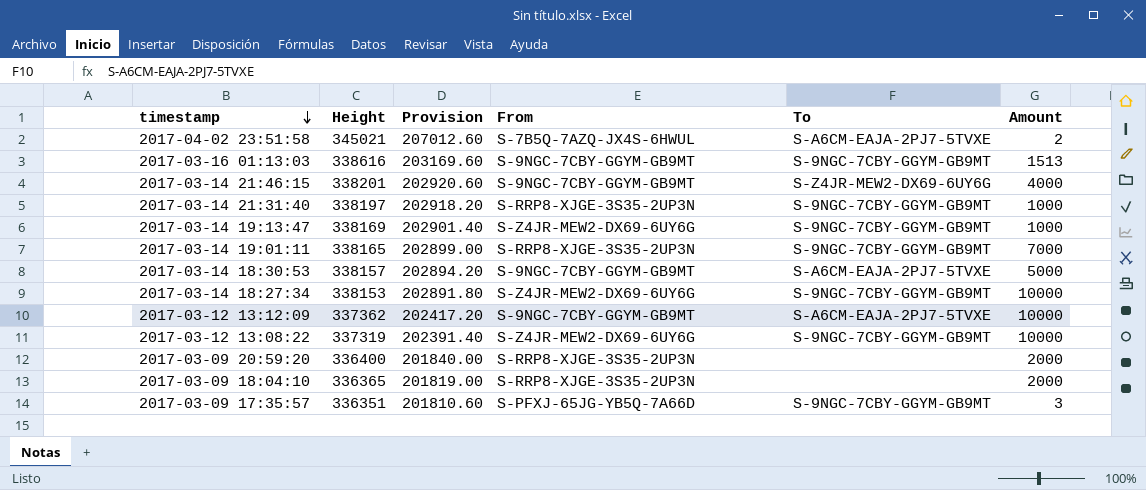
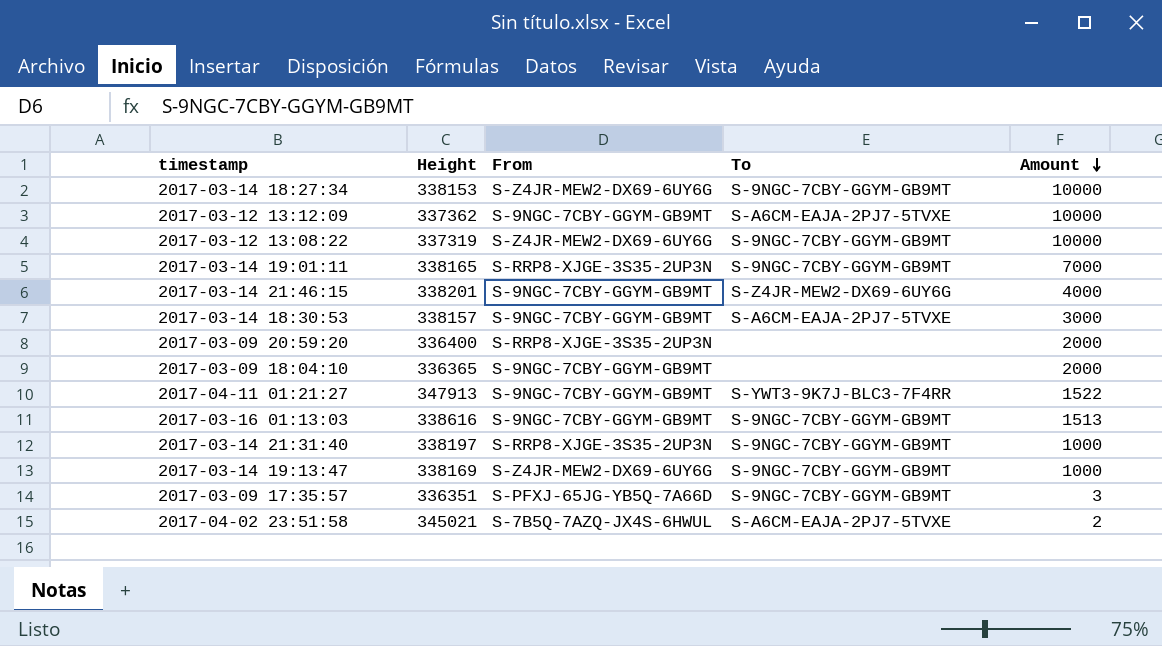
row order: timestamp descending -> Amount descending
column Provision | formula: [Height] * 0.6 -> none
2017-03-14 18:30:53 | Amount: 5000 -> 3000
2017-03-09 18:04:10 | From: S-RRP8-XJGE-3S35-2UP3N -> S-9NGC-7CBY-GGYM-GB9MT
row 2017-04-11 01:21:27: none -> 347913 | S-9NGC-7CBY-GGYM-GB9MT | S-YWT3-9K7J-BLC3-7F4RR | 1522

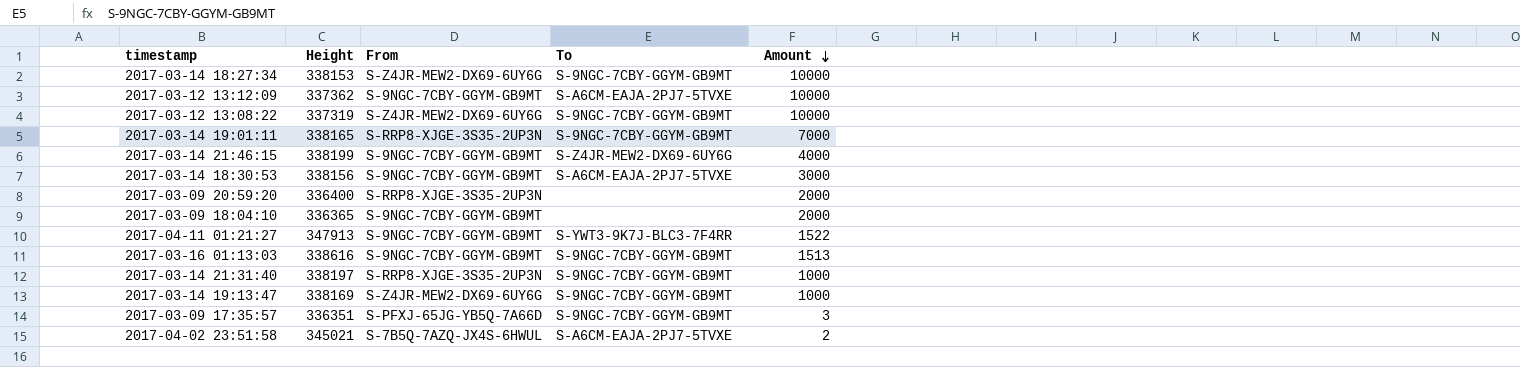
2017-03-14 21:46:15 | Height: 338201 -> 338199
2017-03-14 18:30:53 | Height: 338157 -> 338156

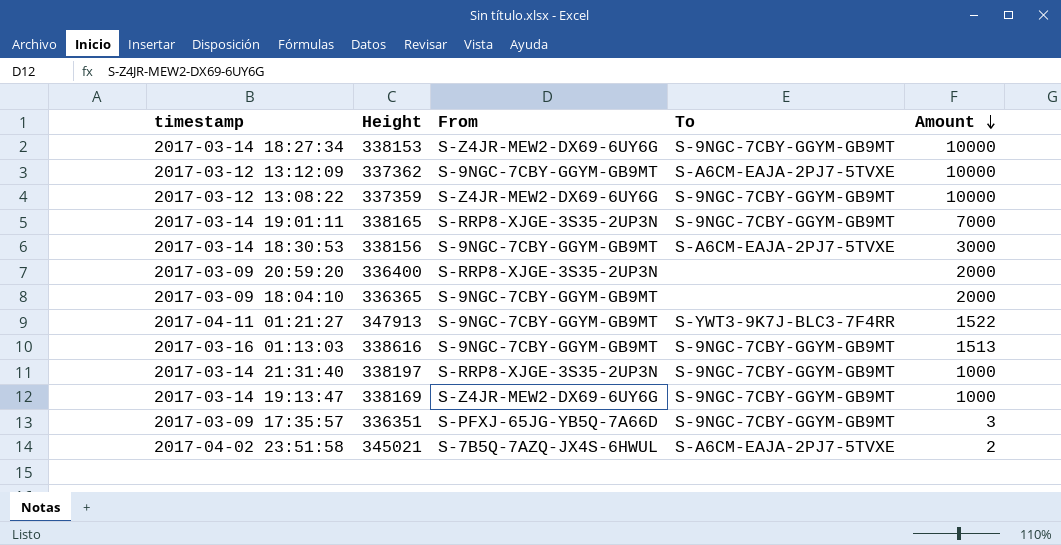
row 2017-03-14 21:46:15: 338199 | S-9NGC-7CBY-GGYM-GB9MT | S-Z4JR-MEW2-DX69-6UY6G | 4000 -> none
2017-03-12 13:08:22 | Height: 337319 -> 337359

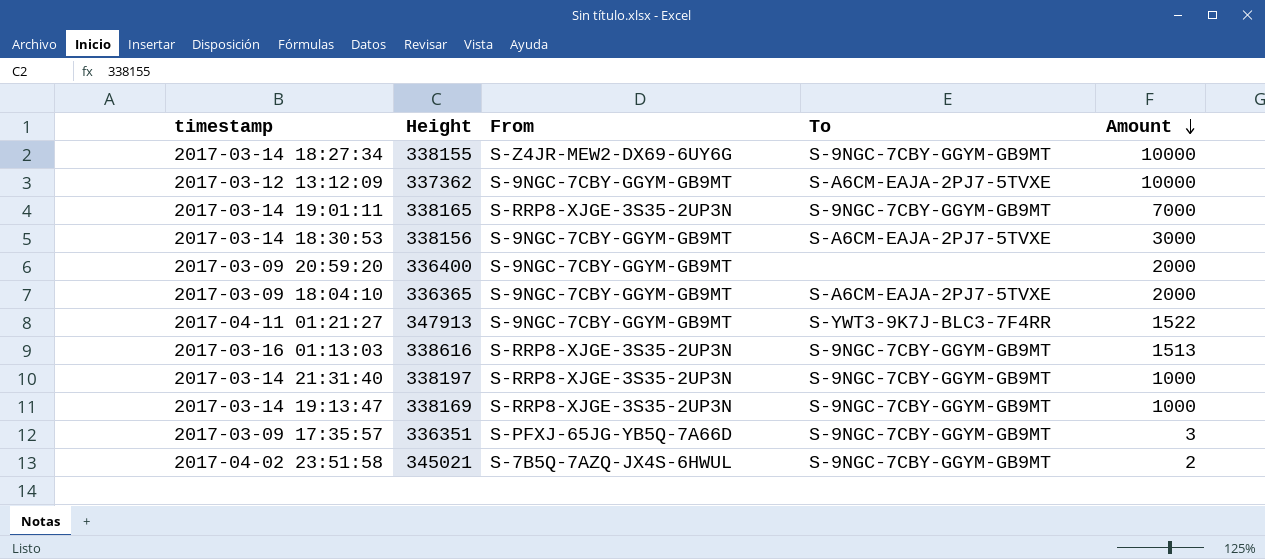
row 2017-03-12 13:08:22: 337359 | S-Z4JR-MEW2-DX69-6UY6G | S-9NGC-7CBY-GGYM-GB9MT | 10000 -> none
2017-03-14 18:27:34 | Height: 338153 -> 338155
2017-03-09 20:59:20 | From: S-RRP8-XJGE-3S35-2UP3N -> S-9NGC-7CBY-GGYM-GB9MT
2017-03-09 18:04:10 | To: none -> S-A6CM-EAJA-2PJ7-5TVXE
2017-03-16 01:13:03 | From: S-9NGC-7CBY-GGYM-GB9MT -> S-RRP8-XJGE-3S35-2UP3N
2017-03-14 19:13:47 | From: S-Z4JR-MEW2-DX69-6UY6G -> S-RRP8-XJGE-3S35-2UP3N
2017-04-02 23:51:58 | To: S-A6CM-EAJA-2PJ7-5TVXE -> S-9NGC-7CBY-GGYM-GB9MT

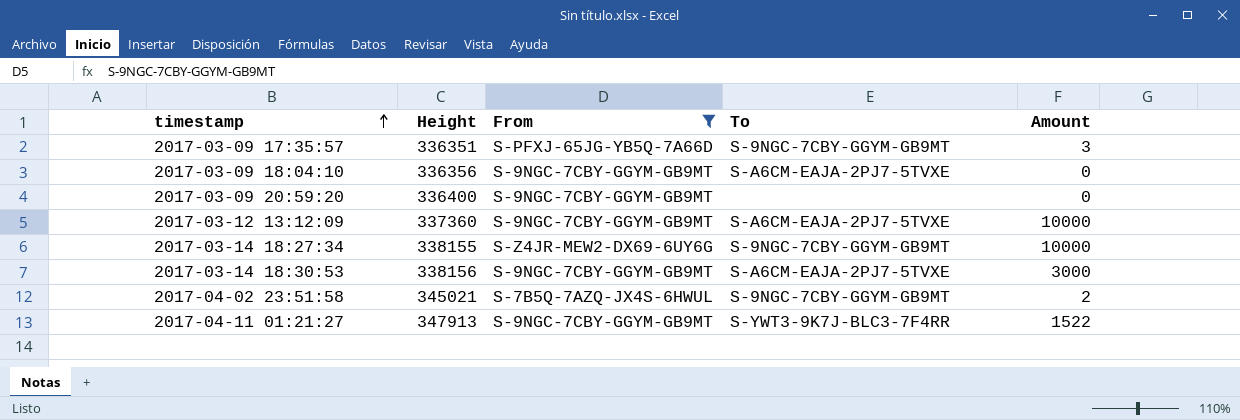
filter: none -> From != S-RRP8-XJGE-3S35-2UP3N
row order: Amount descending -> timestamp ascending
2017-03-09 18:04:10 | Height: 336365 -> 336356
2017-03-09 18:04:10 | Amount: 2000 -> 0
2017-03-09 20:59:20 | Amount: 2000 -> 0
2017-03-12 13:12:09 | Height: 337362 -> 337360

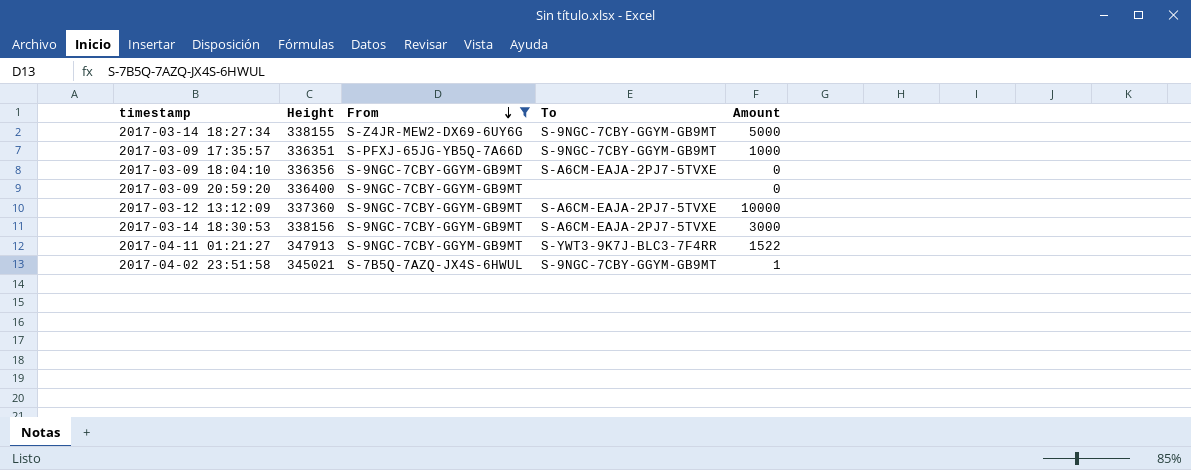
row order: timestamp ascending -> From descending
2017-03-14 18:27:34 | Amount: 10000 -> 5000
2017-03-09 17:35:57 | Amount: 3 -> 1000
2017-04-02 23:51:58 | Amount: 2 -> 1

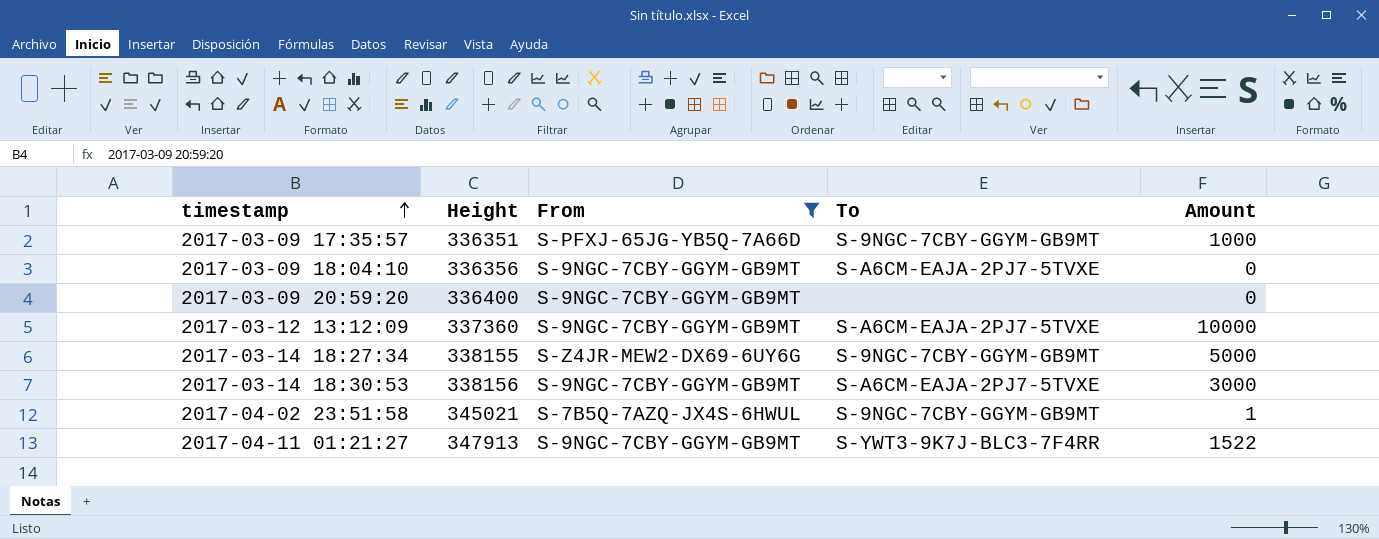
row order: From descending -> timestamp ascending

